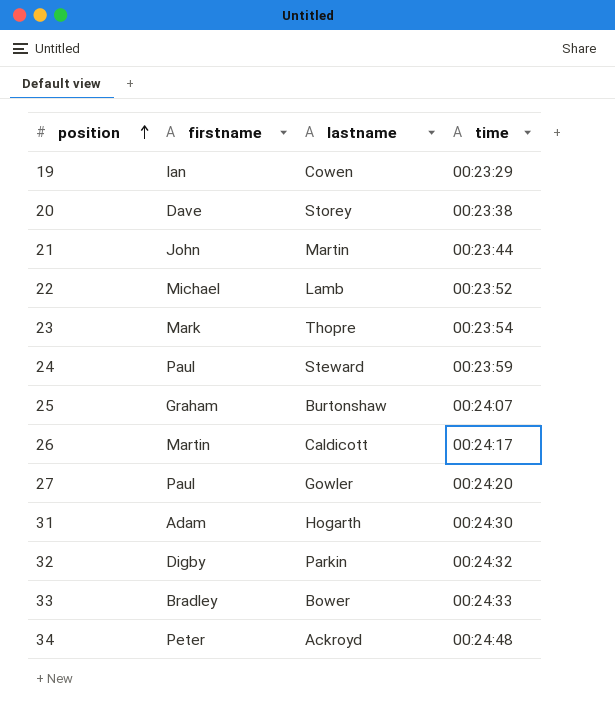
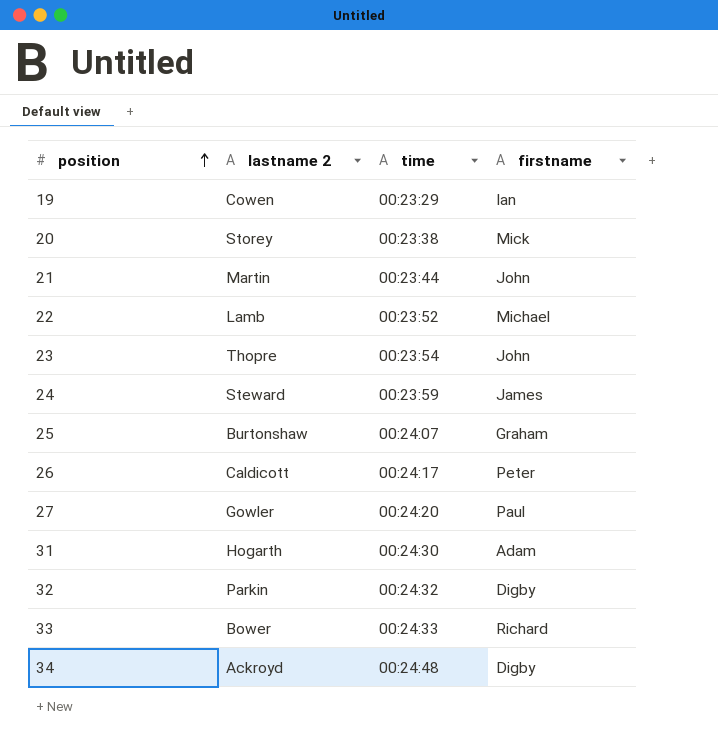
column name: lastname -> lastname 2
column firstname | position: 2 -> 4
20 | firstname: Dave -> Mick
23 | firstname: Mark -> John
24 | firstname: Paul -> James
26 | firstname: Martin -> Peter
33 | firstname: Bradley -> Richard
34 | firstname: Peter -> Digby

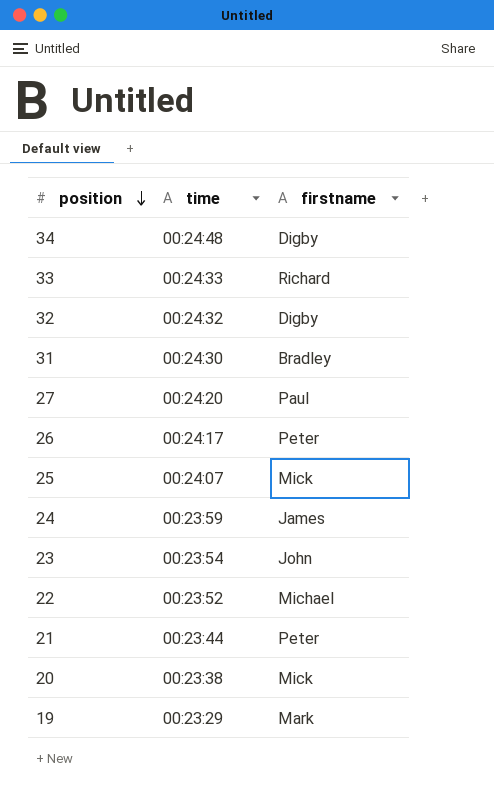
row order: position ascending -> position descending
column lastname 2 | position: 2 -> none
31 | firstname: Adam -> Bradley
25 | firstname: Graham -> Mick
21 | firstname: John -> Peter
19 | firstname: Ian -> Mark

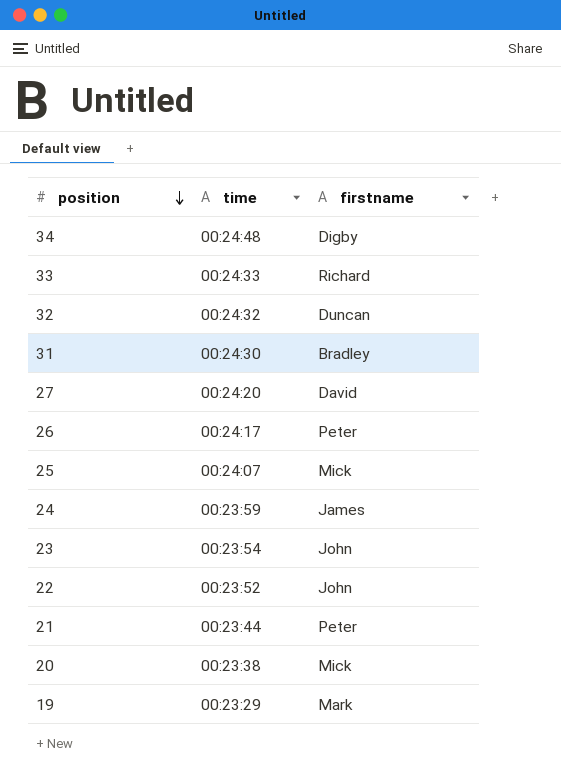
32 | firstname: Digby -> Duncan
27 | firstname: Paul -> David
22 | firstname: Michael -> John

